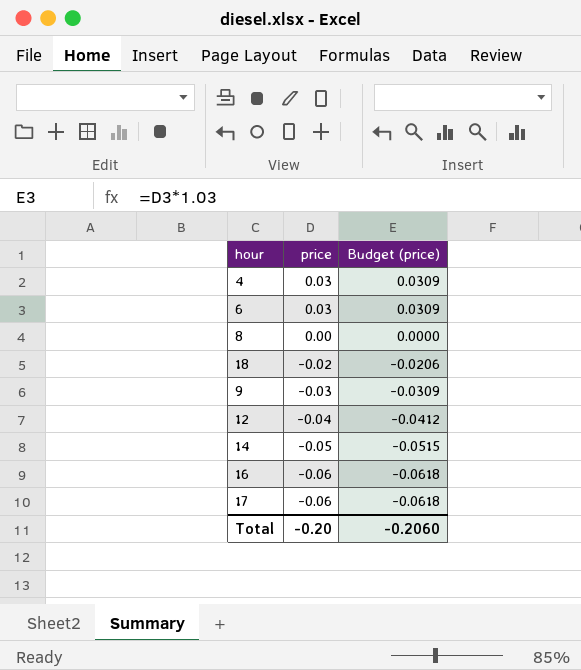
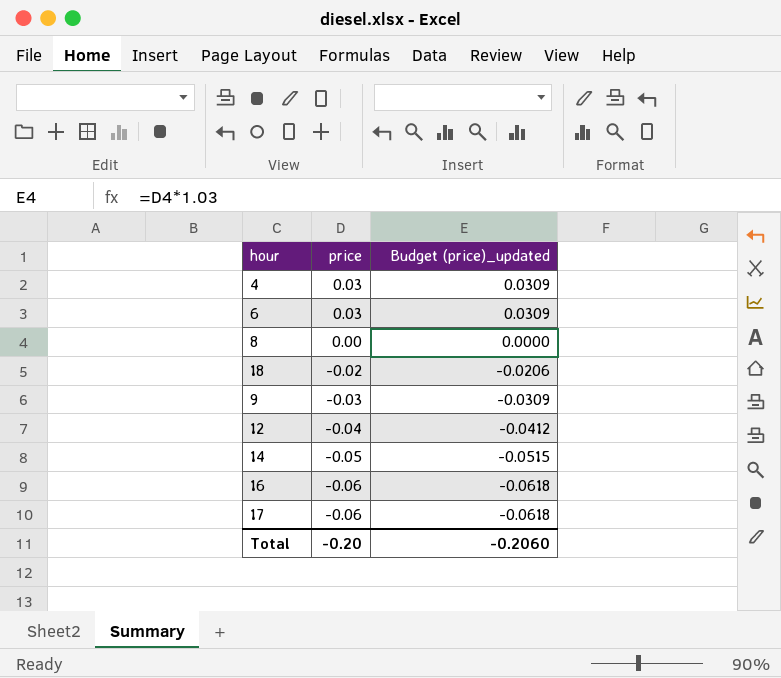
column name: Budget (price) -> Budget (price)_updated

